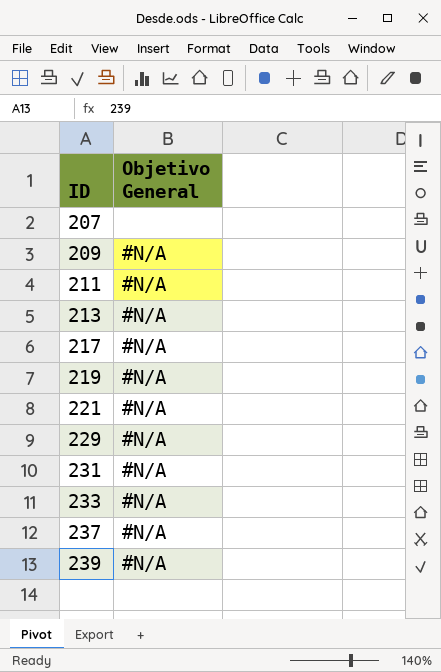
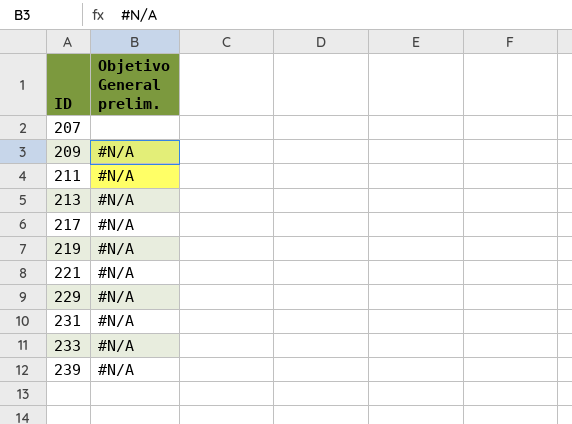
column name: Objetivo General -> Objetivo General prelim.
row 237: #N/A -> none

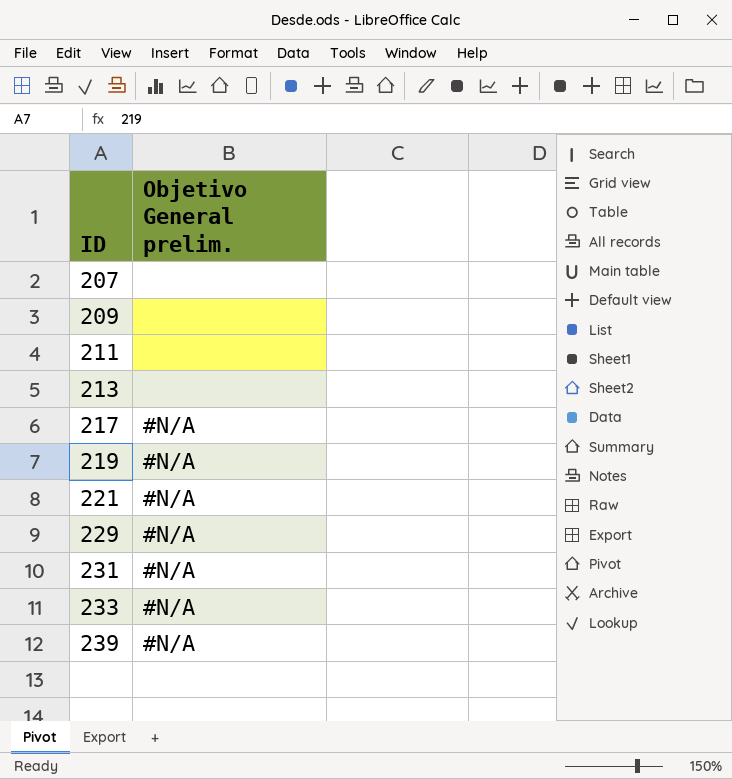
209 | Objetivo General prelim.: #N/A -> none
211 | Objetivo General prelim.: #N/A -> none
213 | Objetivo General prelim.: #N/A -> none

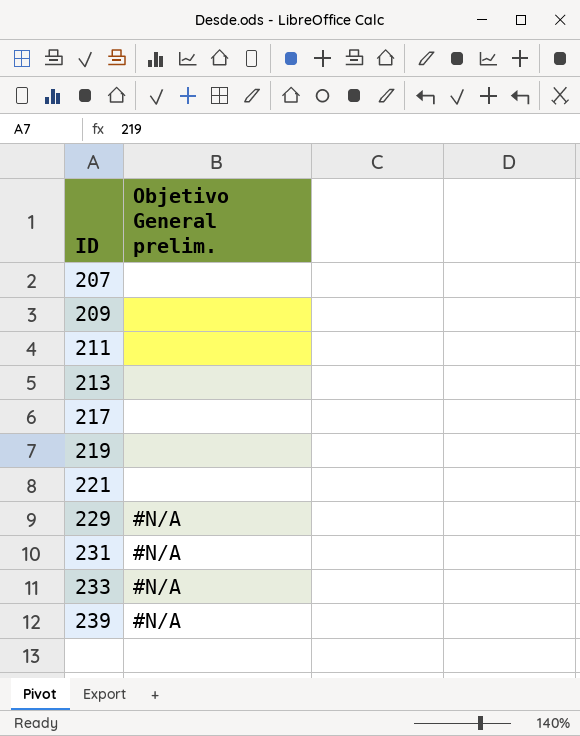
217 | Objetivo General prelim.: #N/A -> none
219 | Objetivo General prelim.: #N/A -> none
221 | Objetivo General prelim.: #N/A -> none

